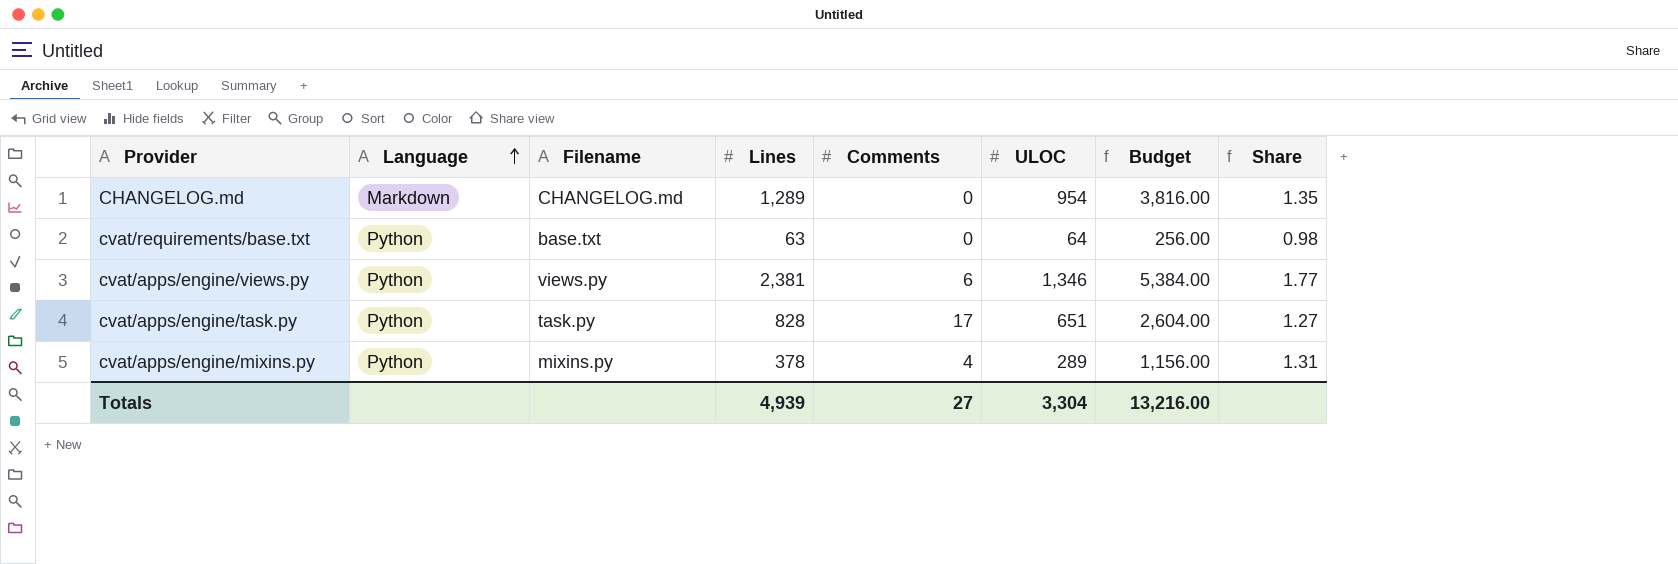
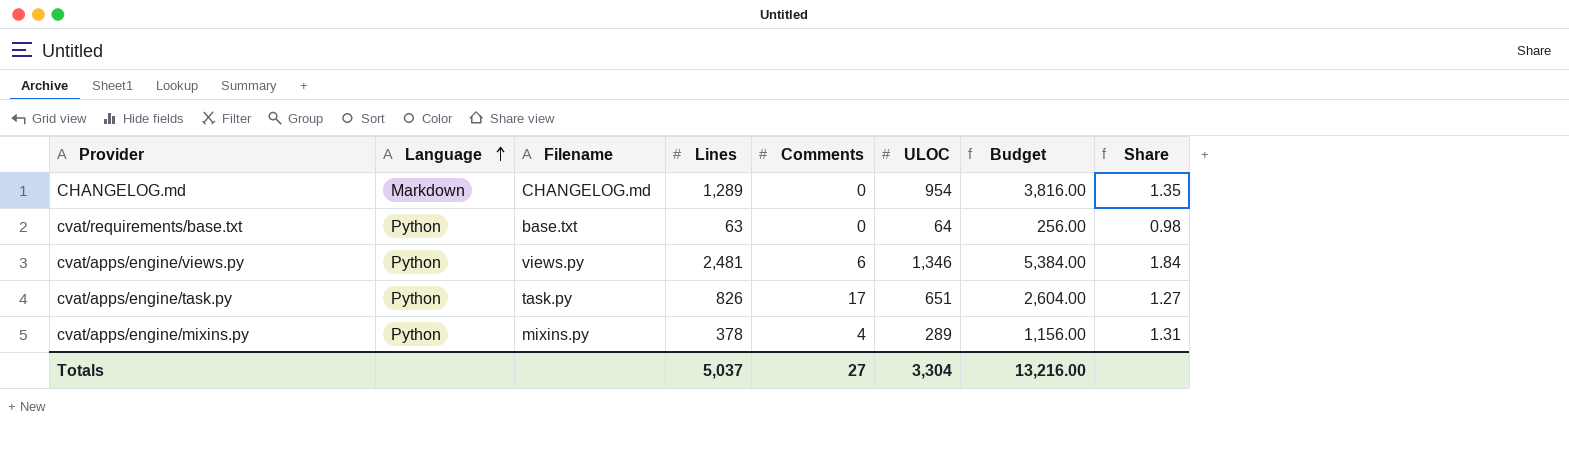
cvat/apps/engine/views.py | Lines: 2,381 -> 2,481
cvat/apps/engine/views.py | Share: 1.77 -> 1.84
cvat/apps/engine/task.py | Lines: 828 -> 826
Totals | Lines: 4,939 -> 5,037

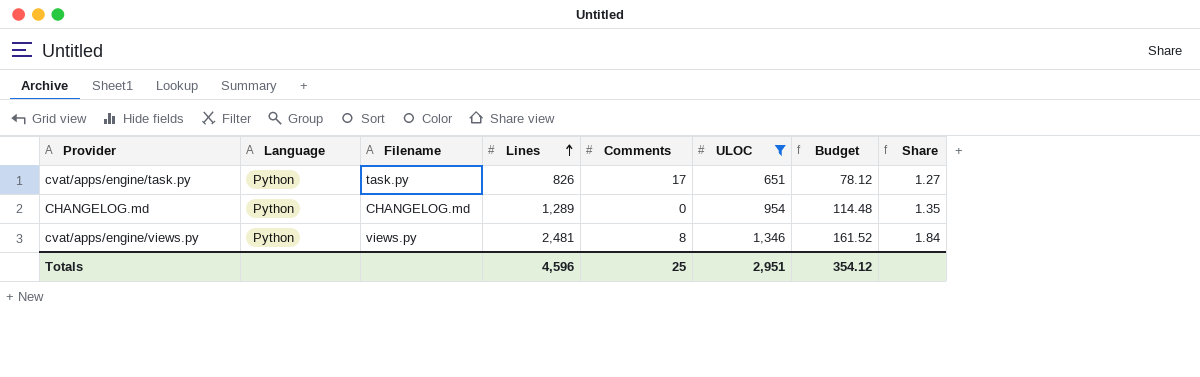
filter: none -> ULOC >= 651
row order: Language ascending -> Lines ascending
column Budget | formula: [ULOC] * 4 -> [ULOC] * 0.12
CHANGELOG.md | Language: Markdown -> Python
cvat/apps/engine/views.py | Comments: 6 -> 8
Totals | Lines: 5,037 -> 4,596
Totals | Comments: 27 -> 25
Totals | ULOC: 3,304 -> 2,951
Totals | Budget: 13,216.00 -> 354.12

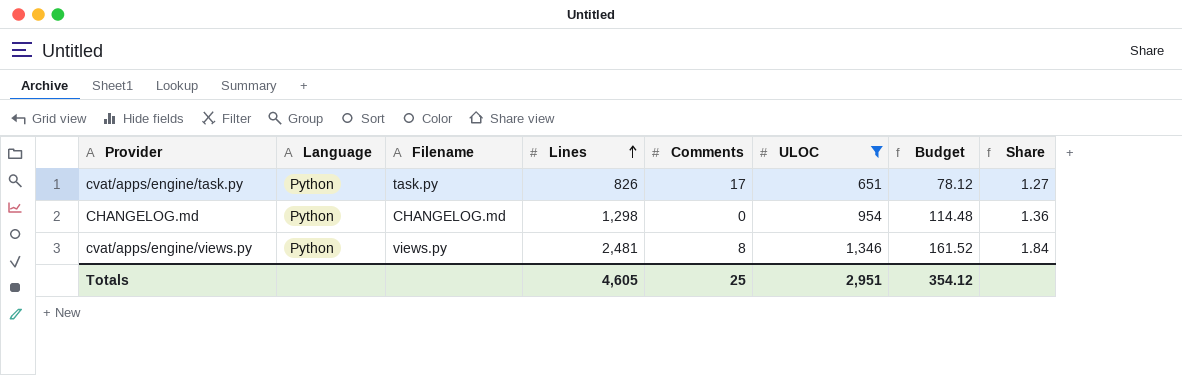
CHANGELOG.md | Lines: 1,289 -> 1,298
CHANGELOG.md | Share: 1.35 -> 1.36
Totals | Lines: 4,596 -> 4,605

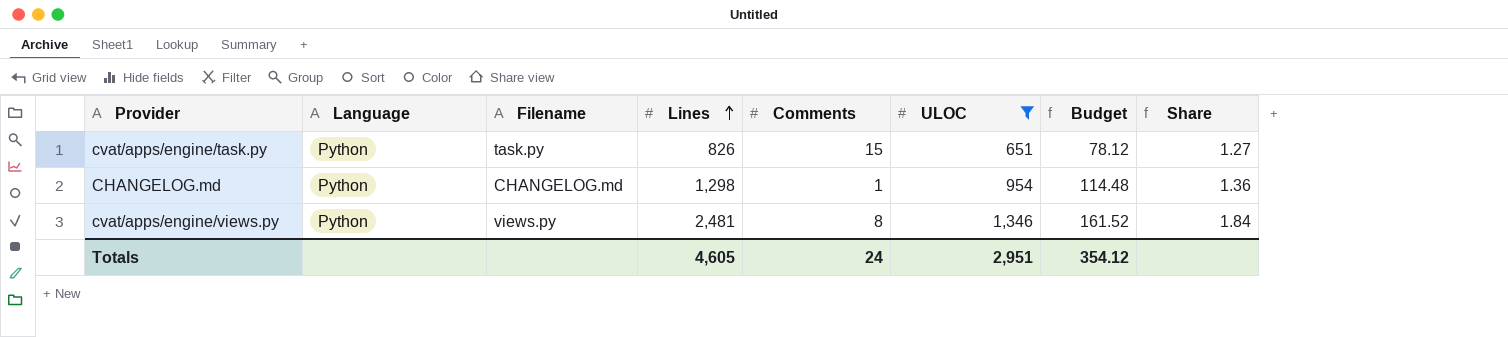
cvat/apps/engine/task.py | Comments: 17 -> 15
CHANGELOG.md | Comments: 0 -> 1
Totals | Comments: 25 -> 24

